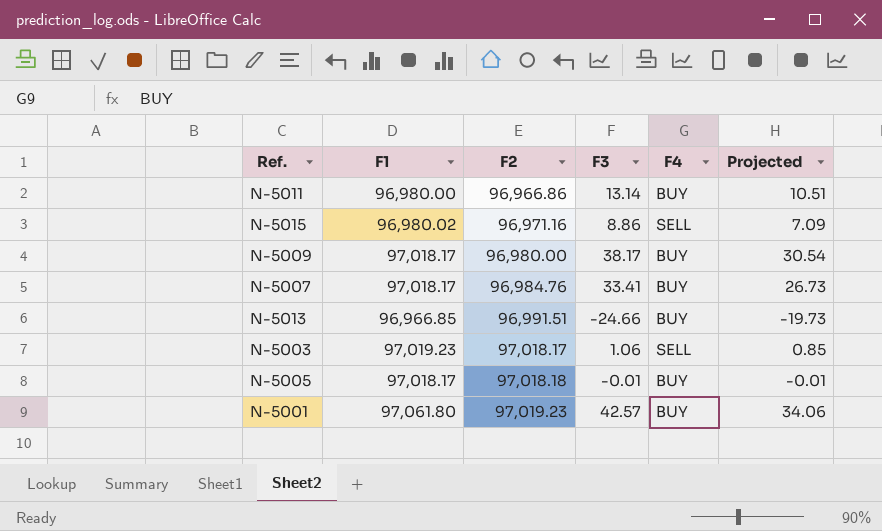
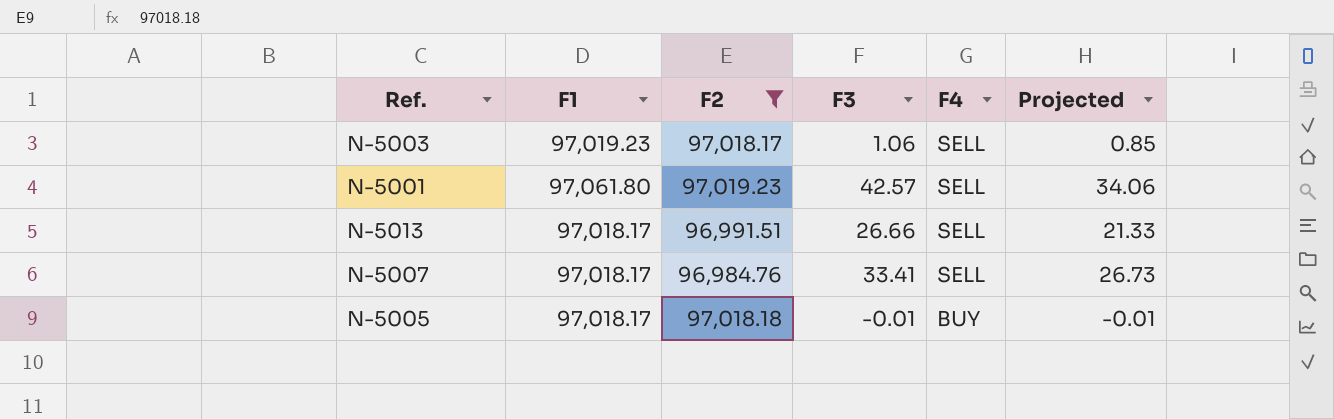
filter: none -> F2 >= 96,984.76
row order: F2 ascending -> F4 descending
N-5001 | F4: BUY -> SELL
N-5013 | F1: 96,966.85 -> 97,018.17
N-5013 | F3: -24.66 -> 26.66
N-5013 | F4: BUY -> SELL
N-5013 | Projected: -19.73 -> 21.33
N-5007 | F4: BUY -> SELL

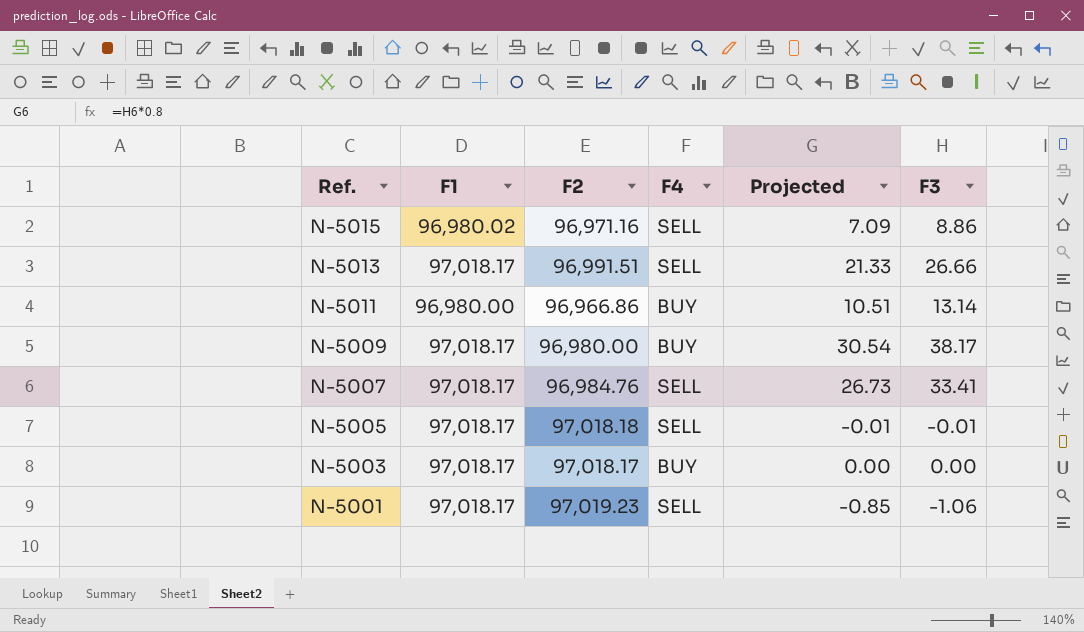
filter: F2 >= 96,984.76 -> none
row order: F4 descending -> Ref. descending
column F3 | position: 4 -> 6
N-5005 | F4: BUY -> SELL
N-5003 | F1: 97,019.23 -> 97,018.17
N-5003 | F4: SELL -> BUY
N-5003 | Projected: 0.85 -> 0.00
N-5003 | F3: 1.06 -> 0.00
N-5001 | F1: 97,061.80 -> 97,018.17
N-5001 | Projected: 34.06 -> -0.85
N-5001 | F3: 42.57 -> -1.06

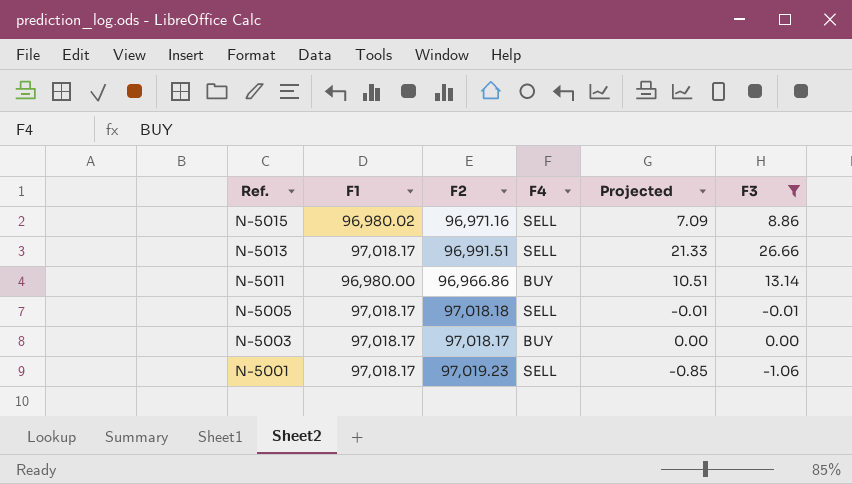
filter: none -> F3 <= 26.66

